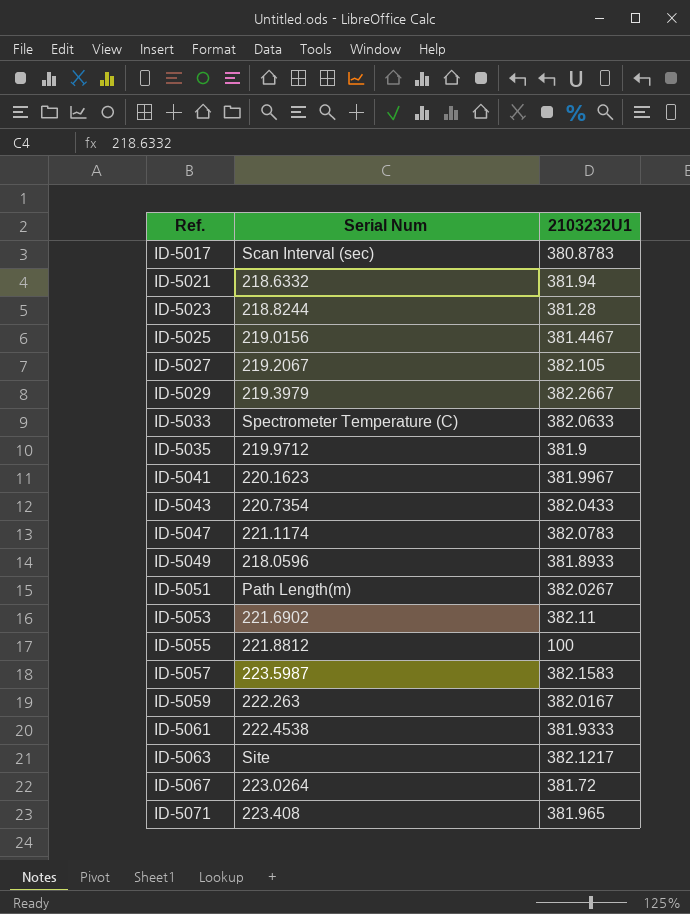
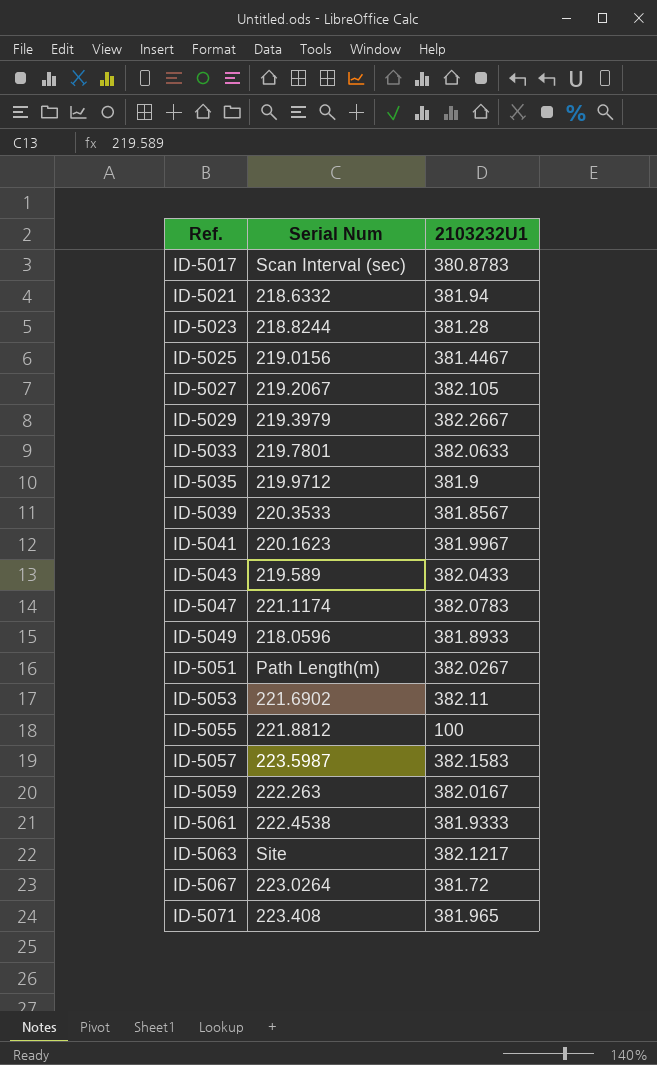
ID-5033 | Serial Num: Spectrometer Temperature (C) -> 219.7801
row ID-5039: none -> 220.3533 | 381.8567
ID-5043 | Serial Num: 220.7354 -> 219.589

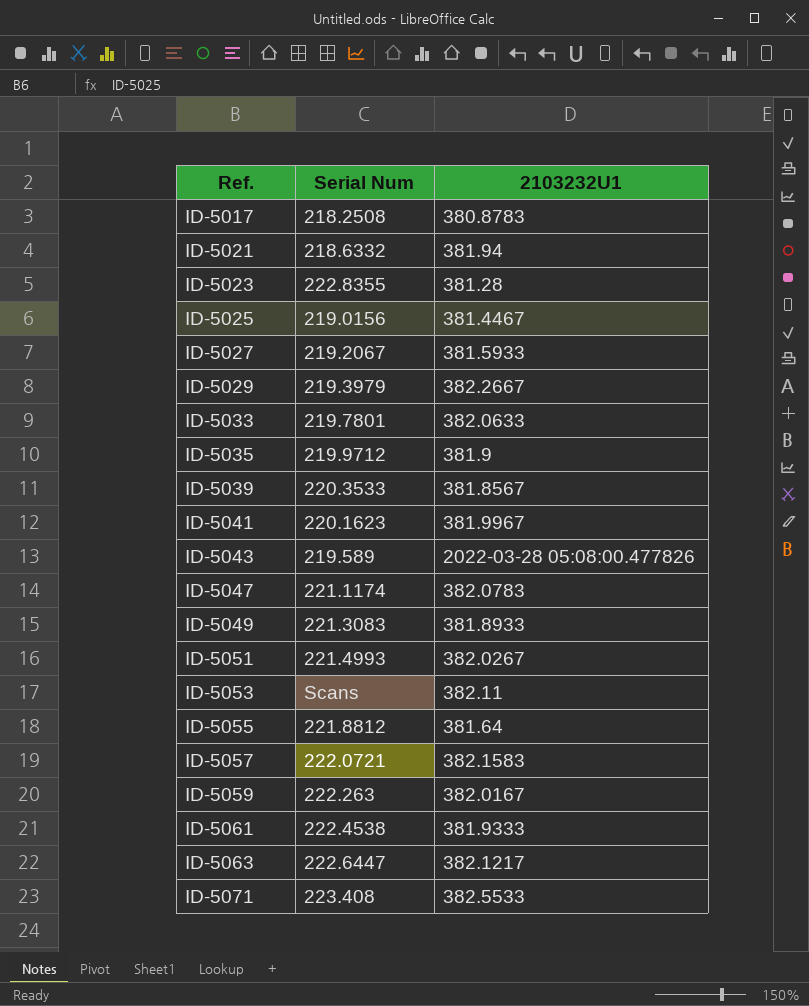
row ID-5067: 223.0264 | 381.72 -> none
ID-5017 | Serial Num: Scan Interval (sec) -> 218.2508
ID-5023 | Serial Num: 218.8244 -> 222.8355
ID-5027 | 2103232U1: 382.105 -> 381.5933
ID-5043 | 2103232U1: 382.0433 -> 2022-03-28 05:08:00.477826
ID-5049 | Serial Num: 218.0596 -> 221.3083
ID-5051 | Serial Num: Path Length(m) -> 221.4993
ID-5053 | Serial Num: 221.6902 -> Scans
ID-5055 | 2103232U1: 100 -> 381.64
ID-5057 | Serial Num: 223.5987 -> 222.0721
ID-5063 | Serial Num: Site -> 222.6447
ID-5071 | 2103232U1: 381.965 -> 382.5533

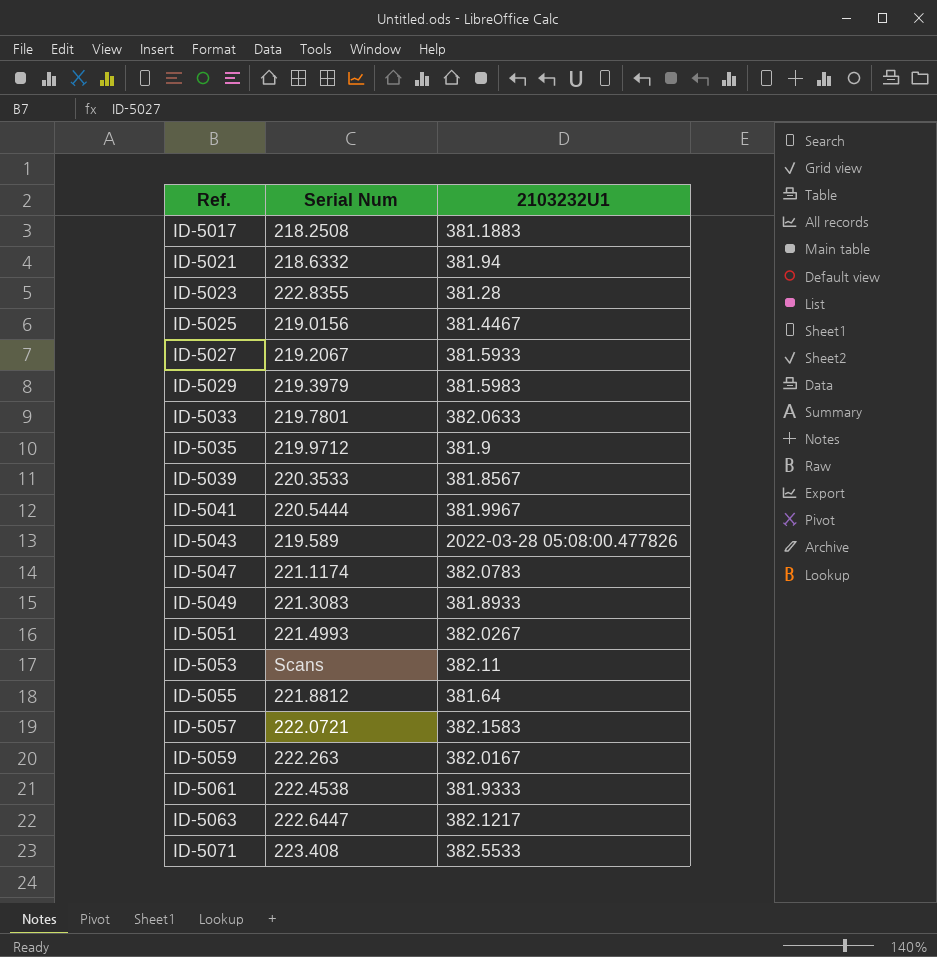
ID-5017 | 2103232U1: 380.8783 -> 381.1883
ID-5029 | 2103232U1: 382.2667 -> 381.5983
ID-5041 | Serial Num: 220.1623 -> 220.5444

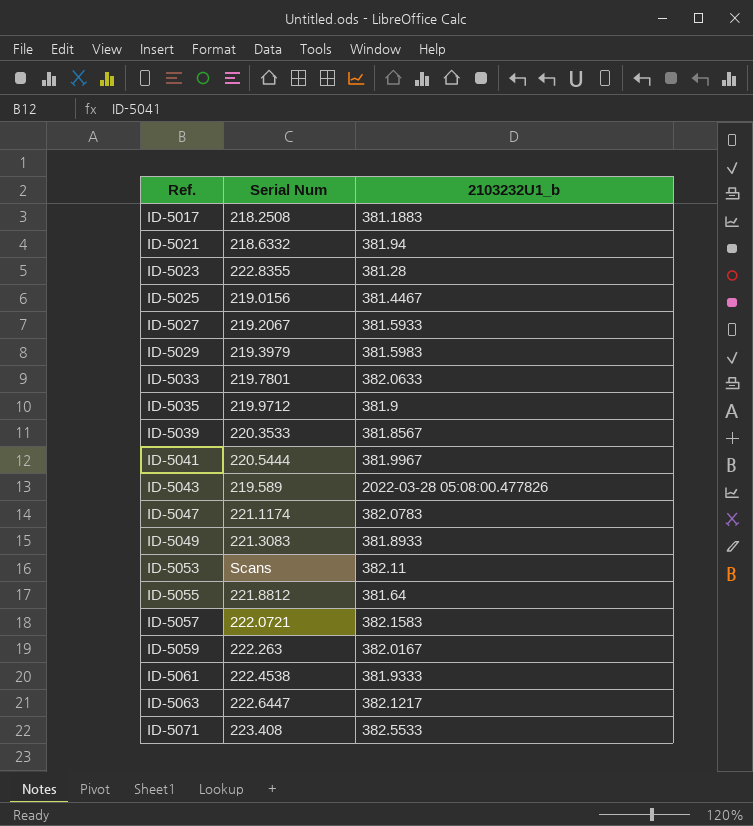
column name: 2103232U1 -> 2103232U1_b
row ID-5051: 221.4993 | 382.0267 -> none

